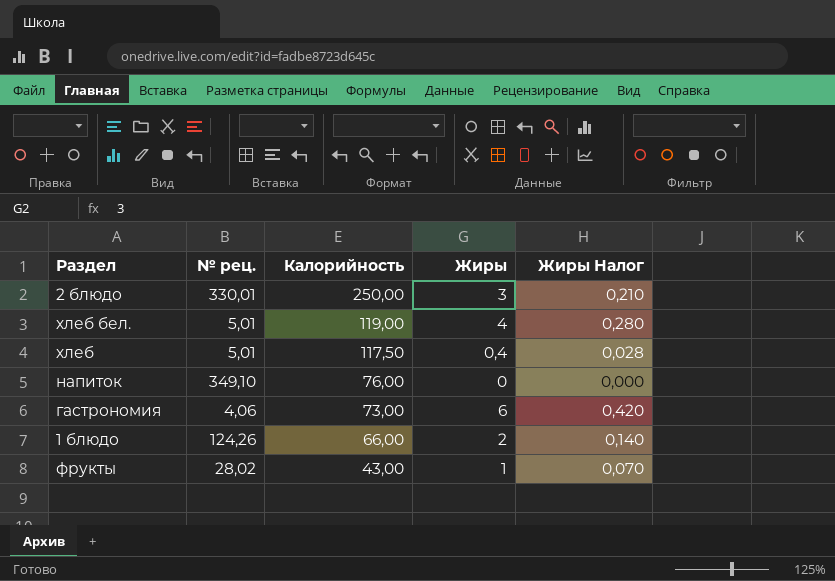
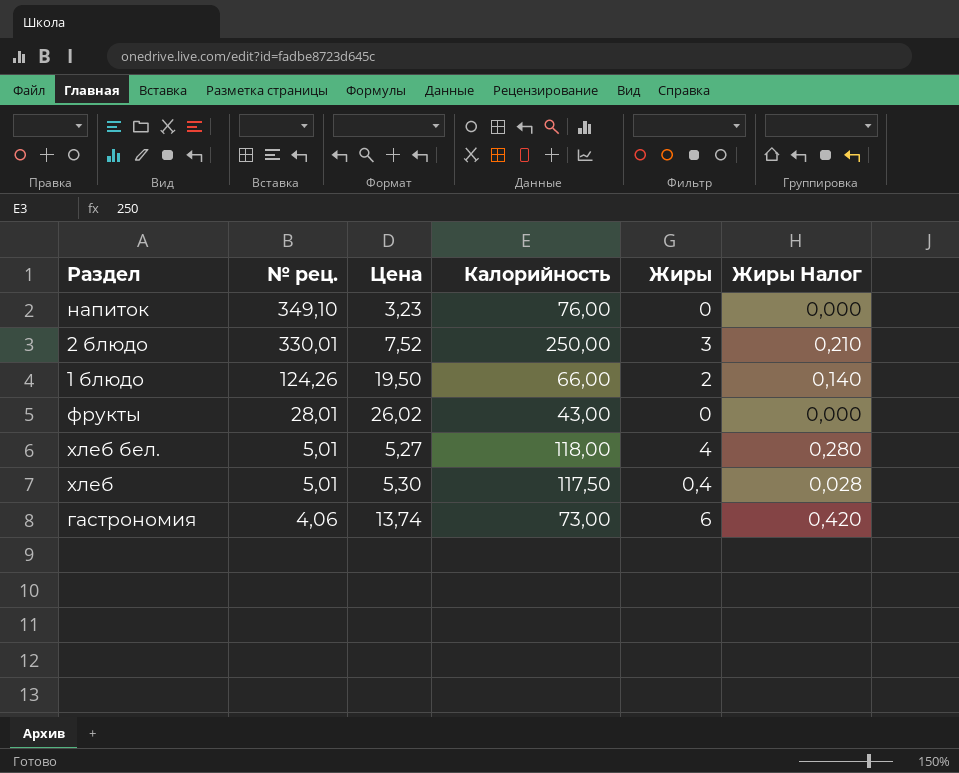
row order: Калорийность descending -> № рец. descending
column Цена | position: none -> 3
фрукты | № рец.: 28,02 -> 28,01
фрукты | Жиры: 1 -> 0
фрукты | Жиры Налог: 0,070 -> 0,000
хлеб бел. | Калорийность: 119,00 -> 118,00

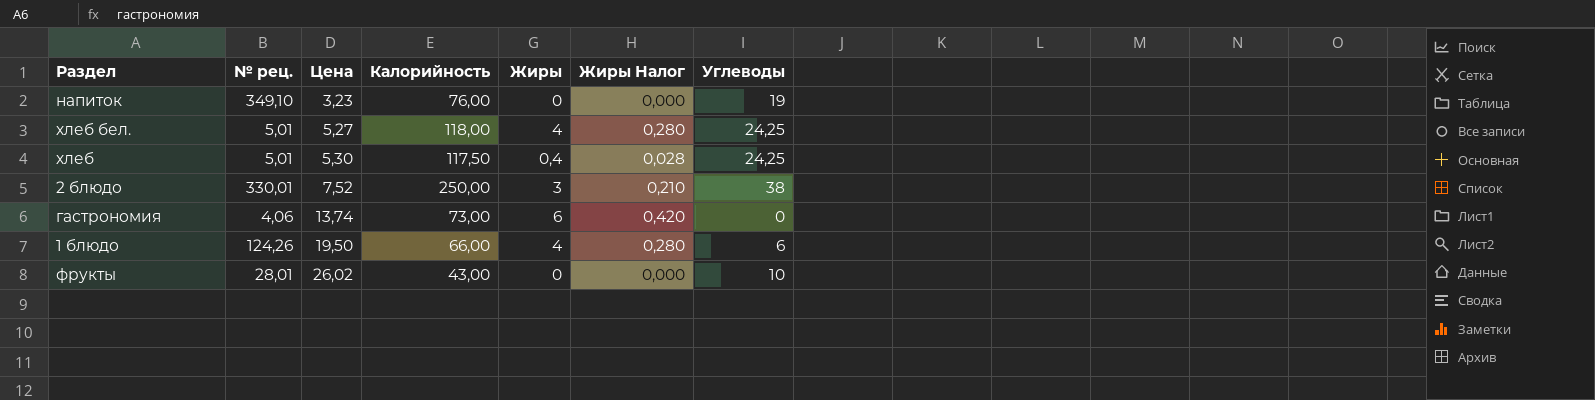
row order: № рец. descending -> Цена ascending
column Углеводы | position: none -> 7
1 блюдо | Жиры: 2 -> 4
1 блюдо | Жиры Налог: 0,140 -> 0,280

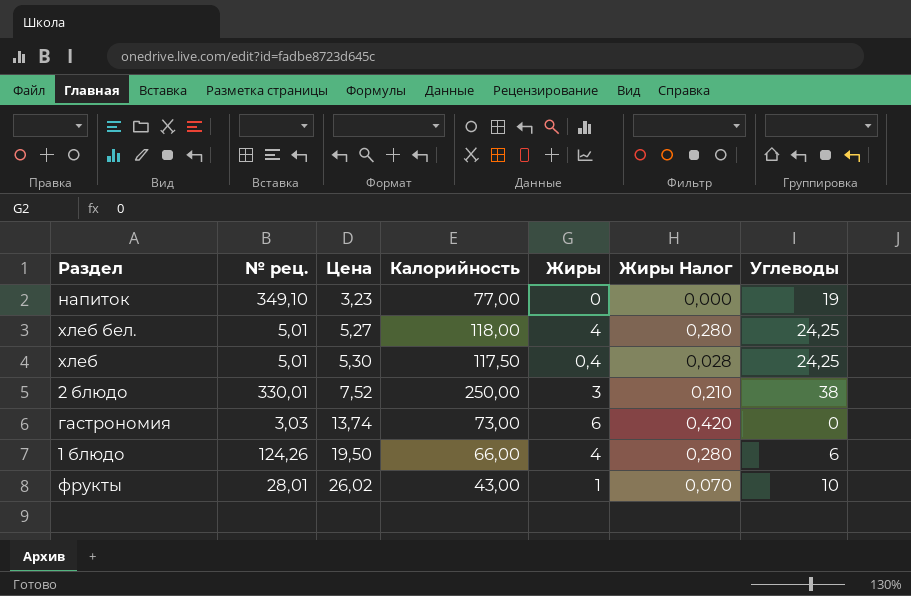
напиток | Калорийность: 76,00 -> 77,00
гастрономия | № рец.: 4,06 -> 3,03
фрукты | Жиры: 0 -> 1
фрукты | Жиры Налог: 0,000 -> 0,070

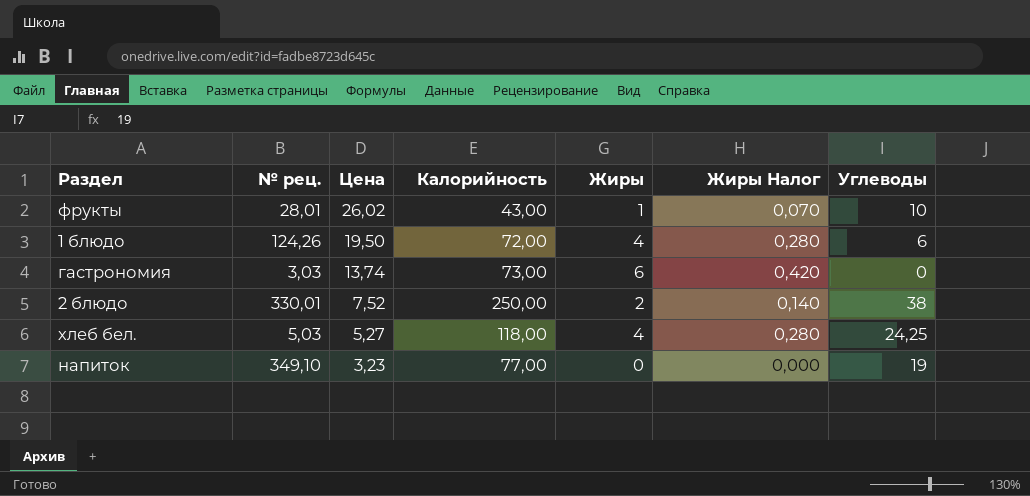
row order: Цена ascending -> Цена descending
row хлеб: 5,01 | 5,30 | 117,50 | 0,4 | 0,028 | 24,25 -> none
1 блюдо | Калорийность: 66,00 -> 72,00
2 блюдо | Жиры: 3 -> 2
2 блюдо | Жиры Налог: 0,210 -> 0,140
хлеб бел. | № рец.: 5,01 -> 5,03

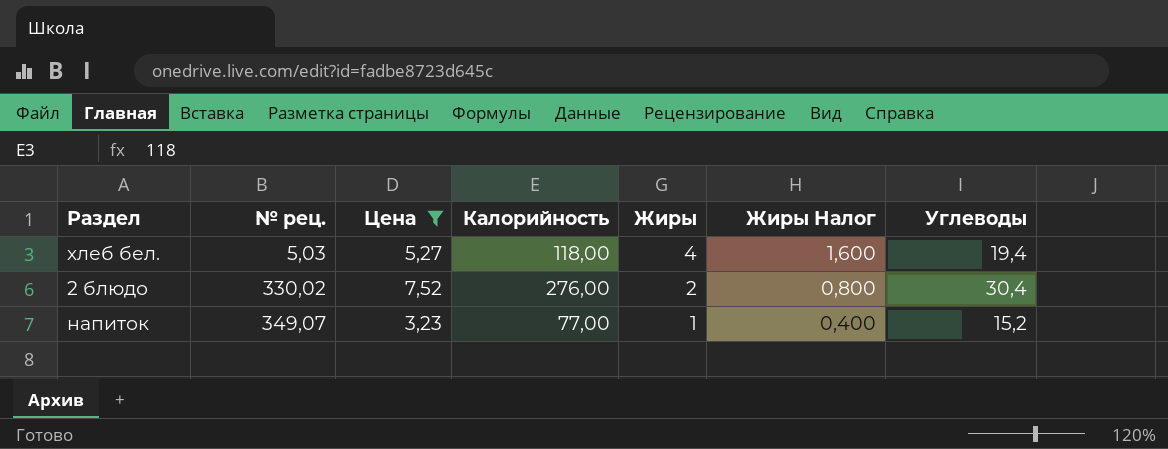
filter: none -> Цена <= 7,52
row order: Цена descending -> № рец. ascending
column Жиры Налог | formula: [Жиры] * 0,07 -> [Жиры] * 0,4
хлеб бел. | Углеводы: 24,25 -> 19,4
2 блюдо | № рец.: 330,01 -> 330,02
2 блюдо | Калорийность: 250,00 -> 276,00
2 блюдо | Углеводы: 38 -> 30,4
напиток | № рец.: 349,10 -> 349,07
напиток | Жиры: 0 -> 1
напиток | Углеводы: 19 -> 15,2

